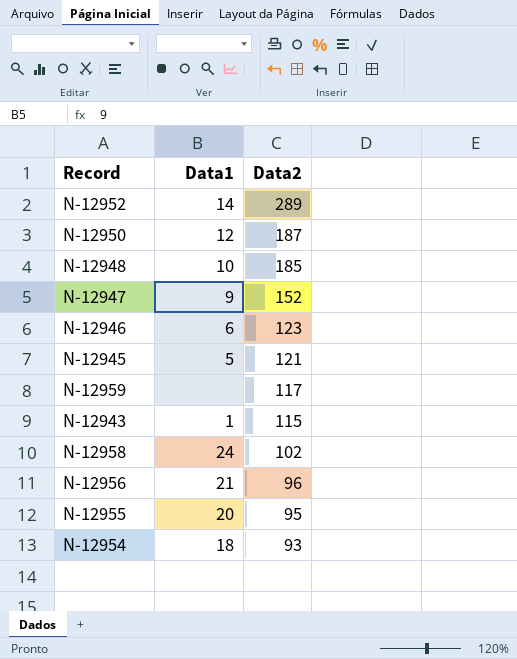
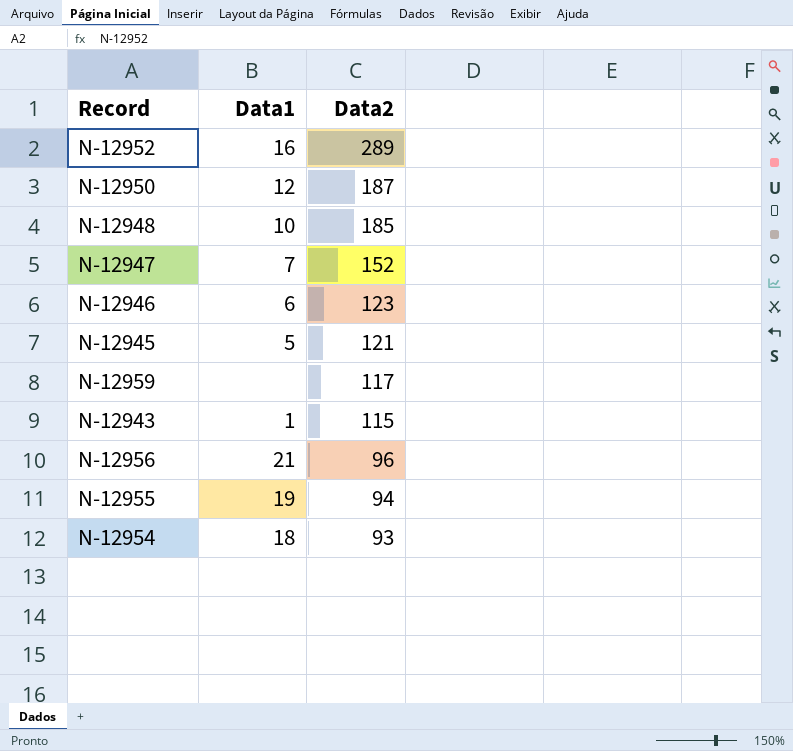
row N-12958: 24 | 102 -> none
N-12952 | Data1: 14 -> 16
N-12947 | Data1: 9 -> 7
N-12955 | Data1: 20 -> 19
N-12955 | Data2: 95 -> 94

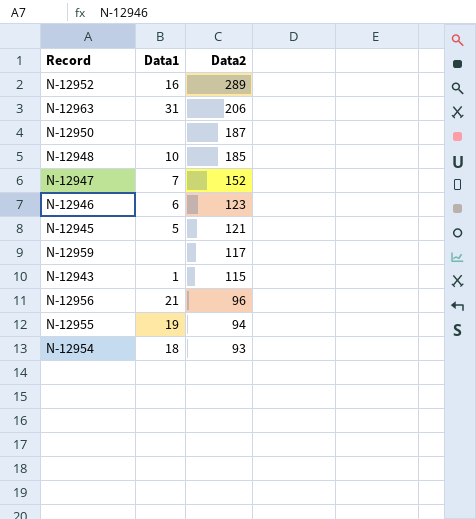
row N-12963: none -> 31 | 206
N-12950 | Data1: 12 -> none

